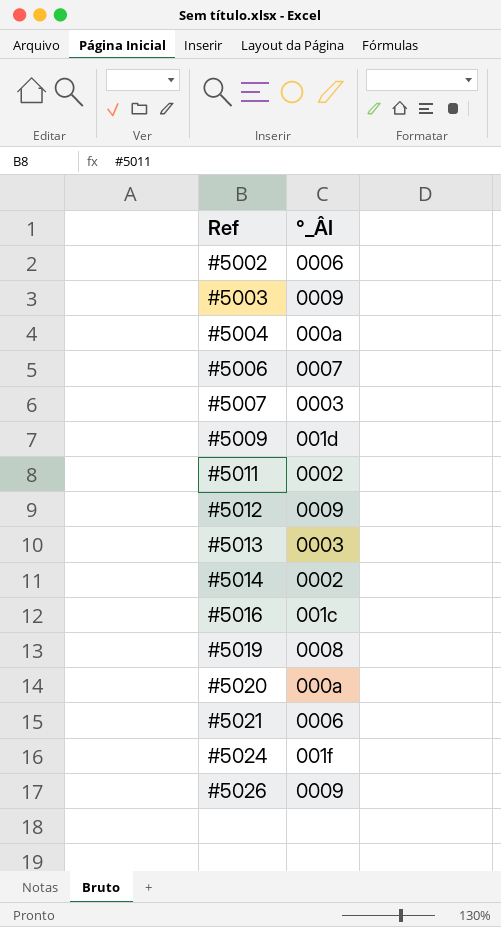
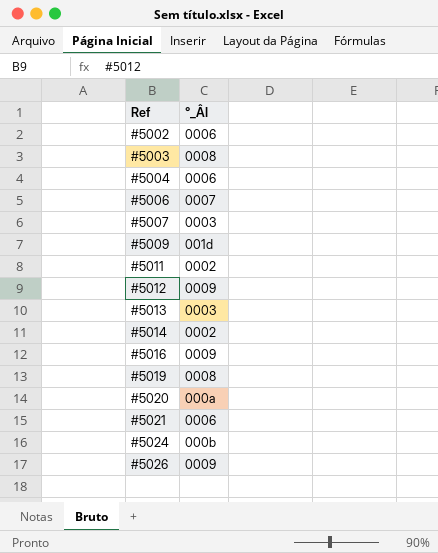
#5003 | °_ÂI: 0009 -> 0008
#5004 | °_ÂI: 000a -> 0006
#5016 | °_ÂI: 001c -> 0009
#5024 | °_ÂI: 001f -> 000b

